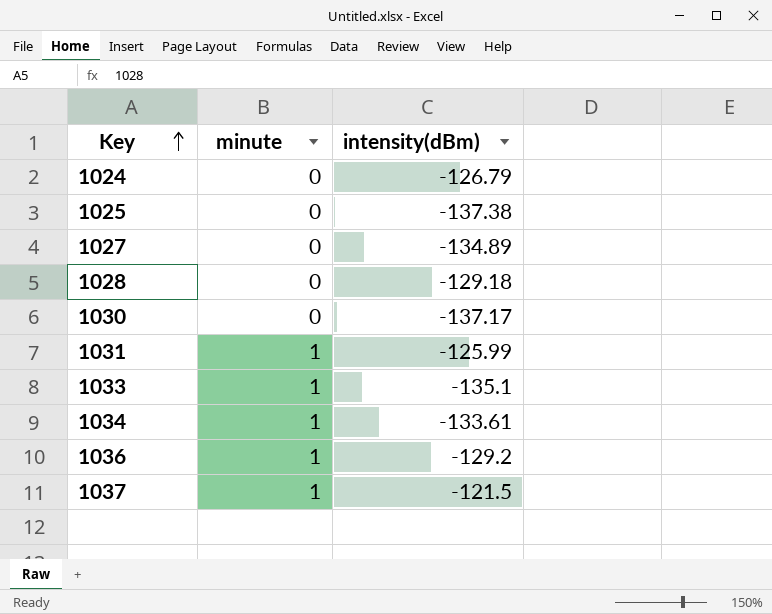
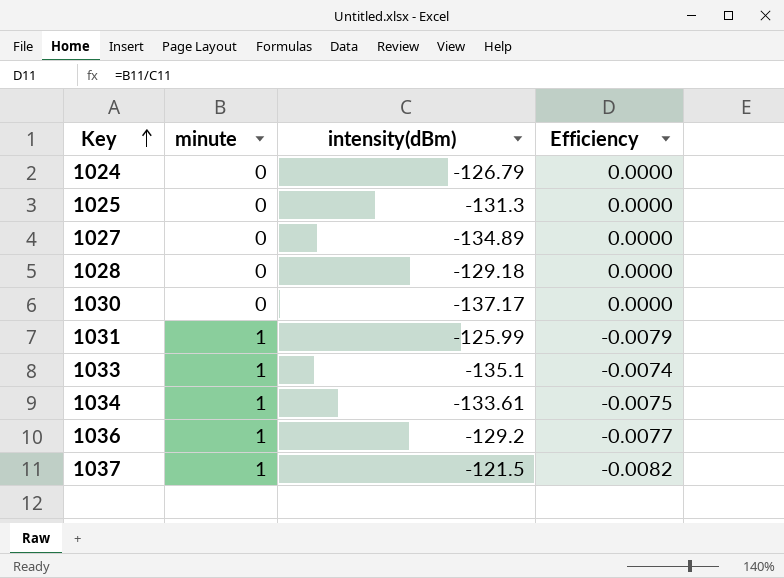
column Efficiency | formula: none -> [minute] / [intensity(dBm)]
1025 | intensity(dBm): -137.38 -> -131.3

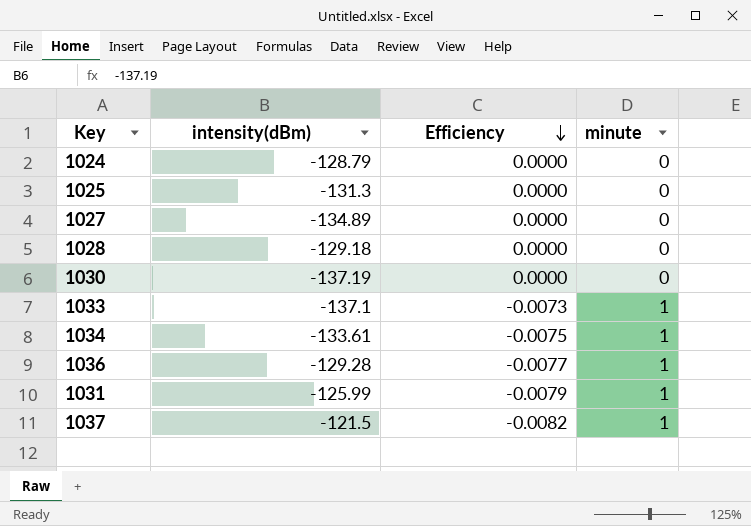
row order: Key ascending -> Efficiency descending
column minute | position: 2 -> 4
1024 | intensity(dBm): -126.79 -> -128.79
1030 | intensity(dBm): -137.17 -> -137.19
1033 | intensity(dBm): -135.1 -> -137.1
1033 | Efficiency: -0.0074 -> -0.0073
1036 | intensity(dBm): -129.2 -> -129.28

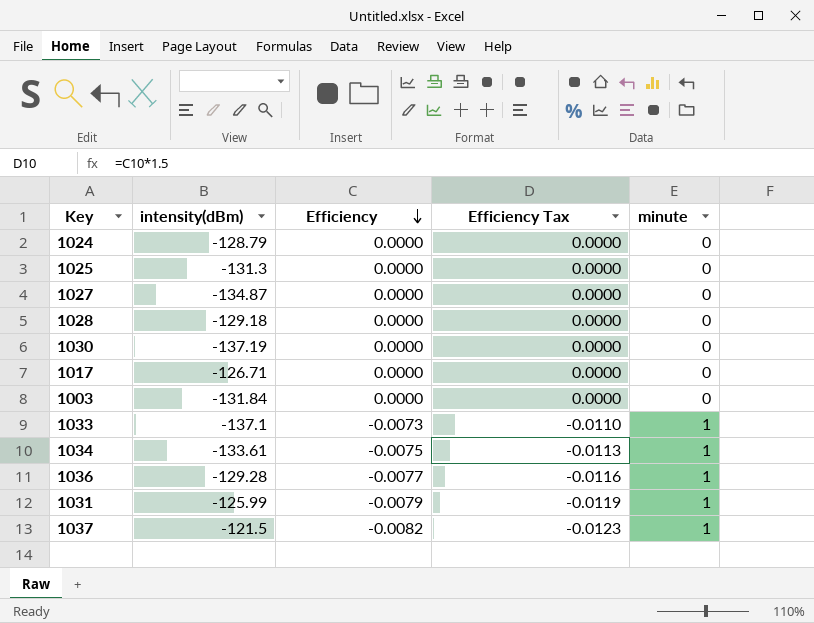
column Efficiency Tax | formula: none -> [Efficiency] * 1.5
1027 | intensity(dBm): -134.89 -> -134.87
row 1017: none -> -126.71 | 0.0000 | 0.0000 | 0
row 1003: none -> -131.84 | 0.0000 | 0.0000 | 0

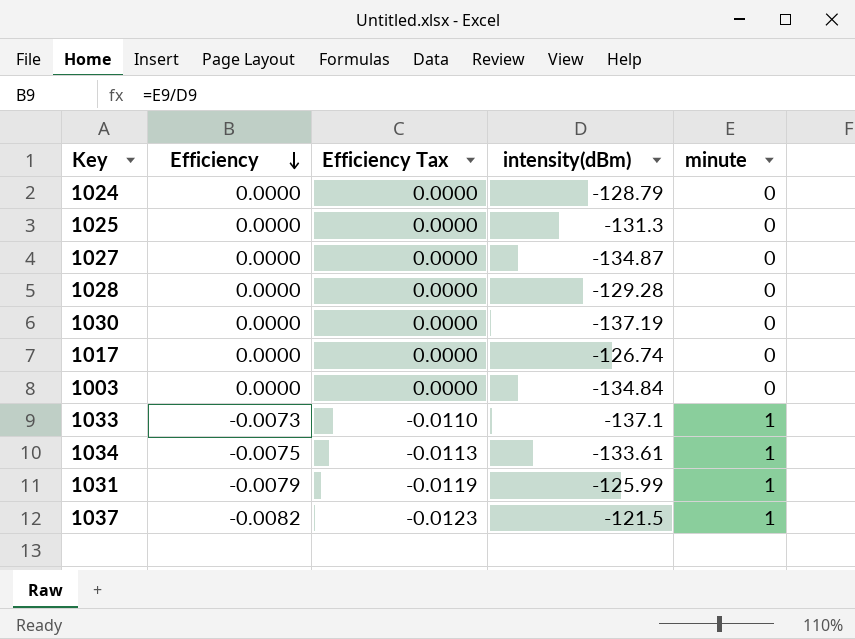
column intensity(dBm) | position: 2 -> 4
row 1036: -129.28 | -0.0077 | -0.0116 | 1 -> none
1028 | intensity(dBm): -129.18 -> -129.28
1017 | intensity(dBm): -126.71 -> -126.74
1003 | intensity(dBm): -131.84 -> -134.84

